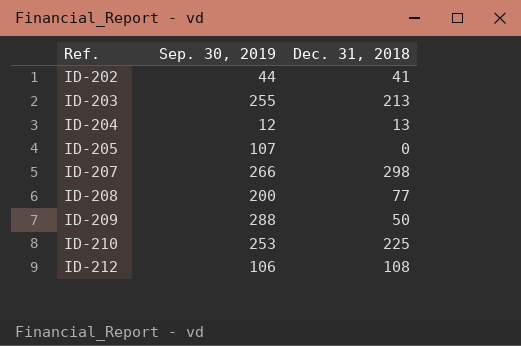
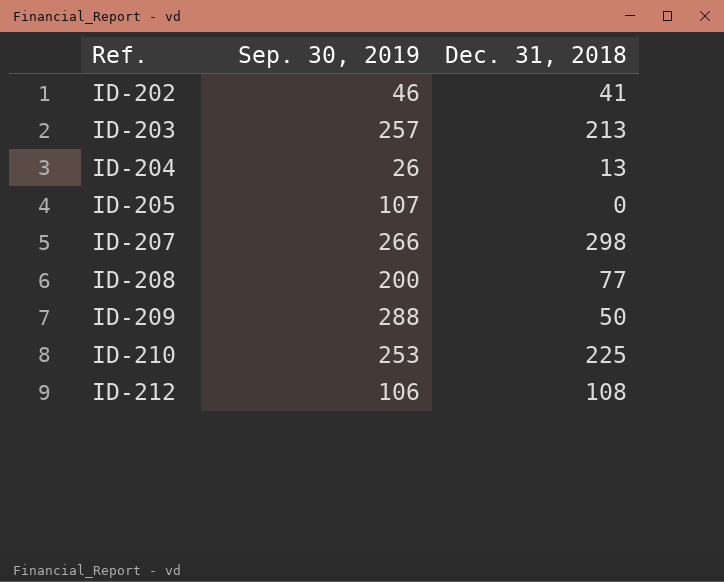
ID-202 | Sep. 30, 2019: 44 -> 46
ID-203 | Sep. 30, 2019: 255 -> 257
ID-204 | Sep. 30, 2019: 12 -> 26

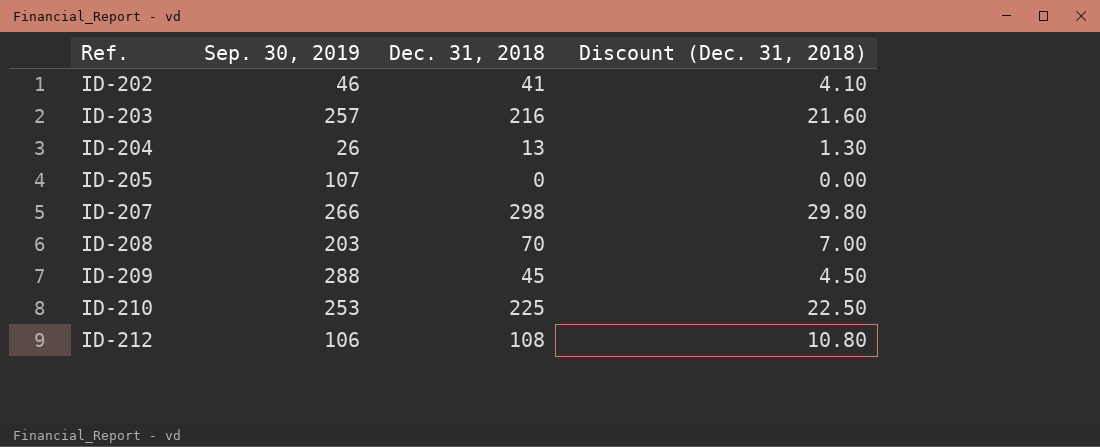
column Discount (Dec. 31, 2018) | formula: none -> [Dec. 31, 2018] * 0.1
ID-203 | Dec. 31, 2018: 213 -> 216
ID-208 | Sep. 30, 2019: 200 -> 203
ID-208 | Dec. 31, 2018: 77 -> 70
ID-209 | Dec. 31, 2018: 50 -> 45

